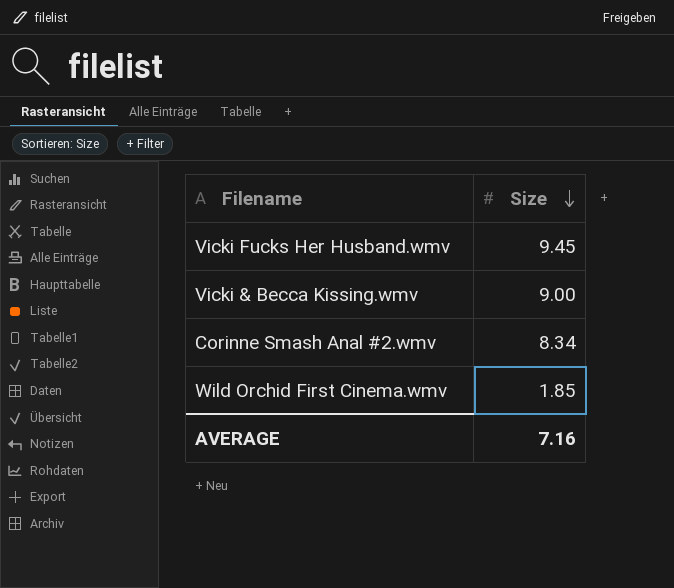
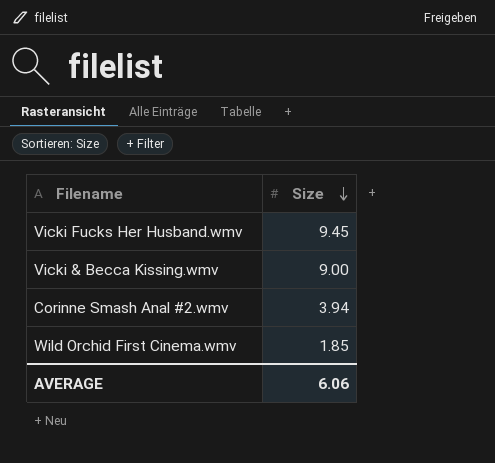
Corinne Smash Anal #2.wmv | Size: 8.34 -> 3.94
AVERAGE | Size: 7.16 -> 6.06

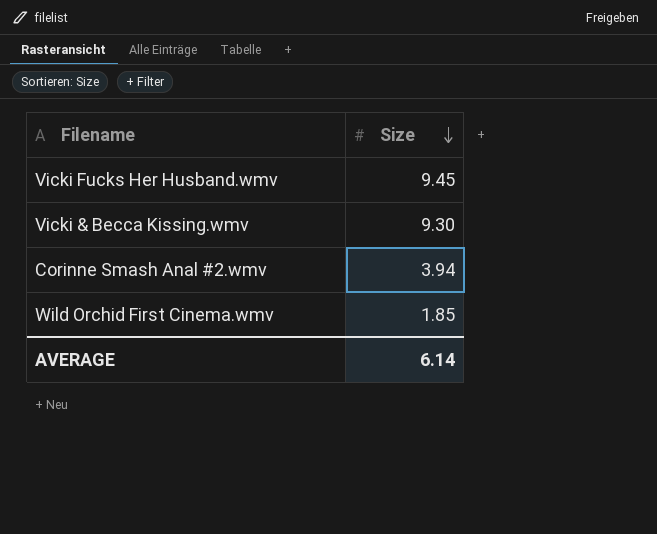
Vicki & Becca Kissing.wmv | Size: 9.00 -> 9.30
AVERAGE | Size: 6.06 -> 6.14

